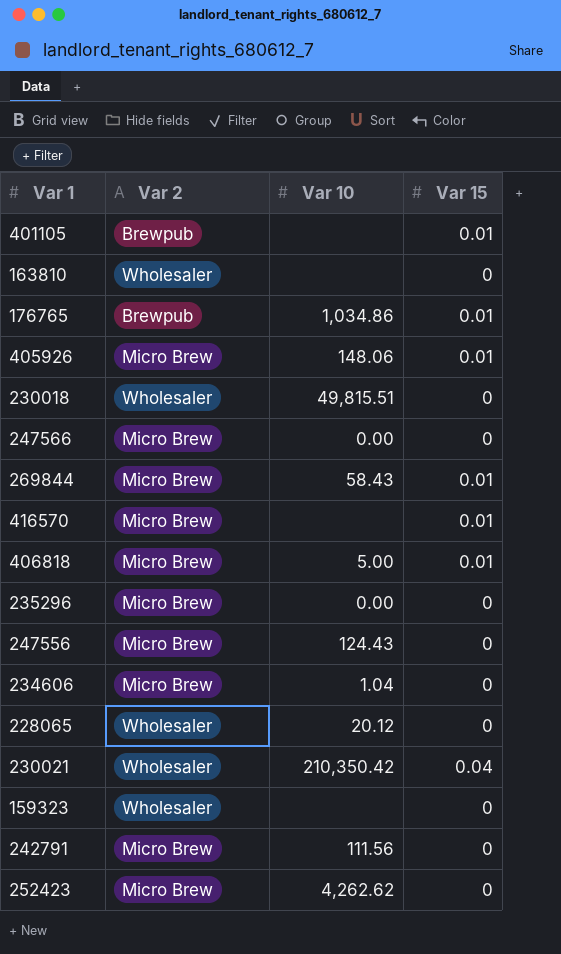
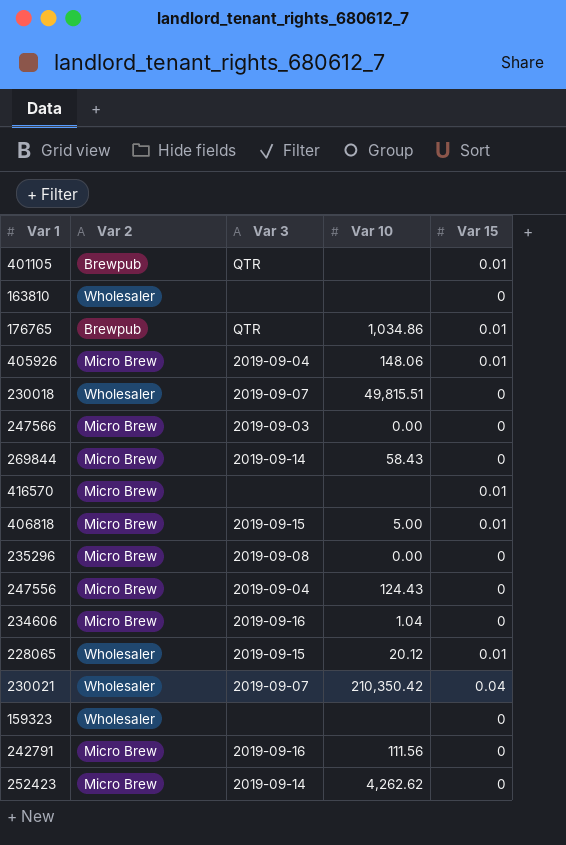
column Var 3 | position: none -> 3
269844 | Var 15: 0.01 -> 0
228065 | Var 15: 0 -> 0.01

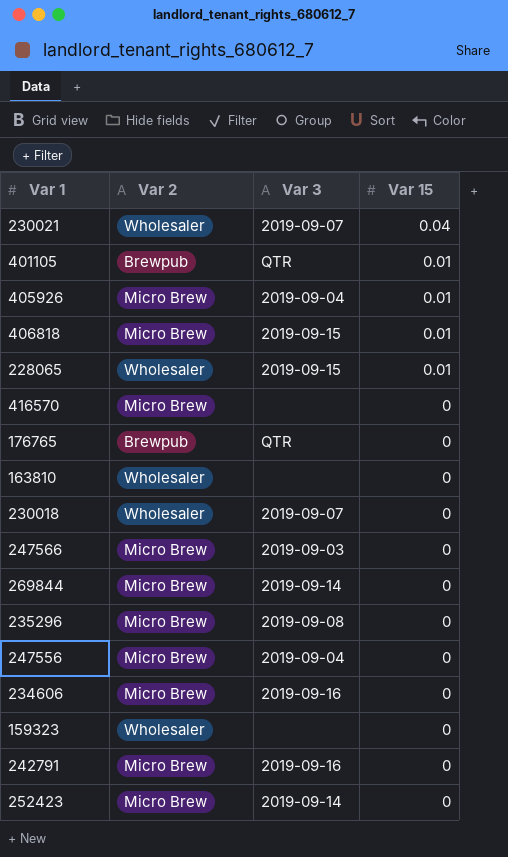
row order: none -> Var 15 descending
column Var 10 | position: 4 -> none
416570 | Var 15: 0.01 -> 0
176765 | Var 15: 0.01 -> 0

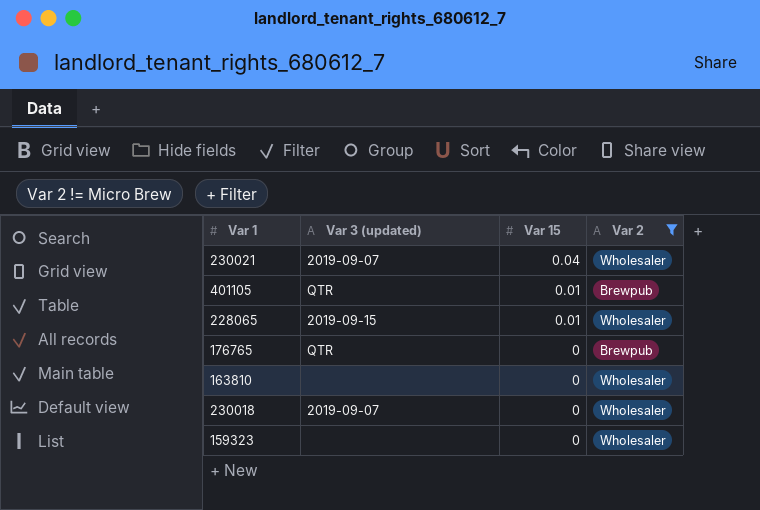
filter: none -> Var 2 != Micro Brew
column name: Var 3 -> Var 3 (updated)
column Var 2 | position: 2 -> 4

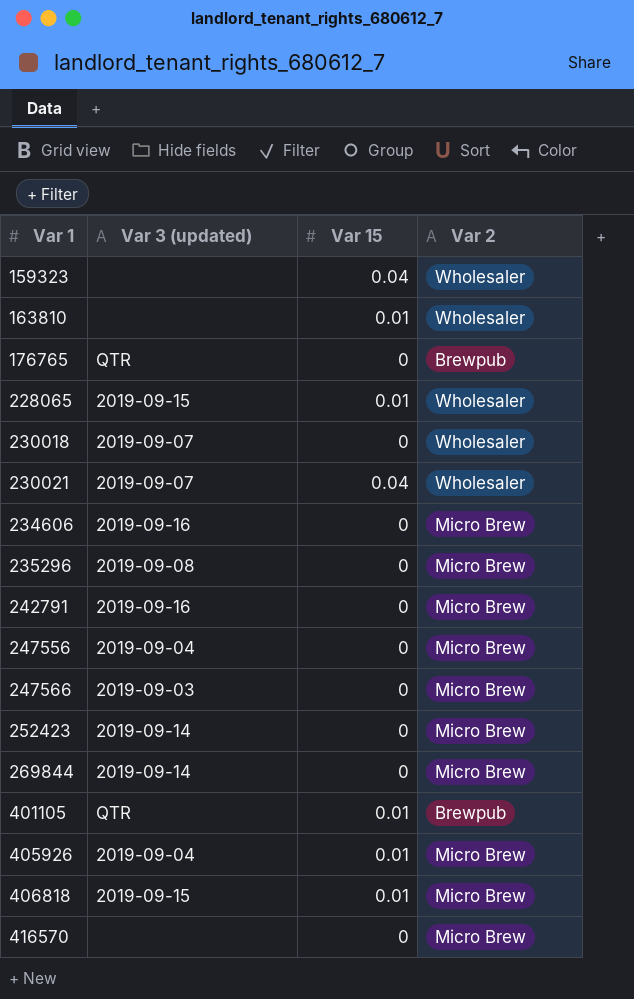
filter: Var 2 != Micro Brew -> none
row order: Var 15 descending -> Var 1 ascending
159323 | Var 15: 0 -> 0.04
163810 | Var 15: 0 -> 0.01

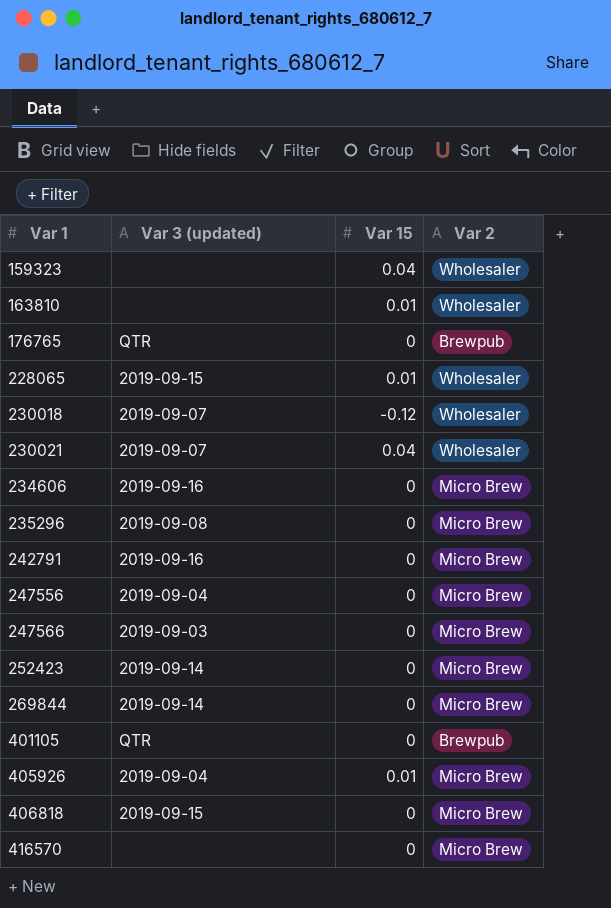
230018 | Var 15: 0 -> -0.12
401105 | Var 15: 0.01 -> 0
406818 | Var 15: 0.01 -> 0

